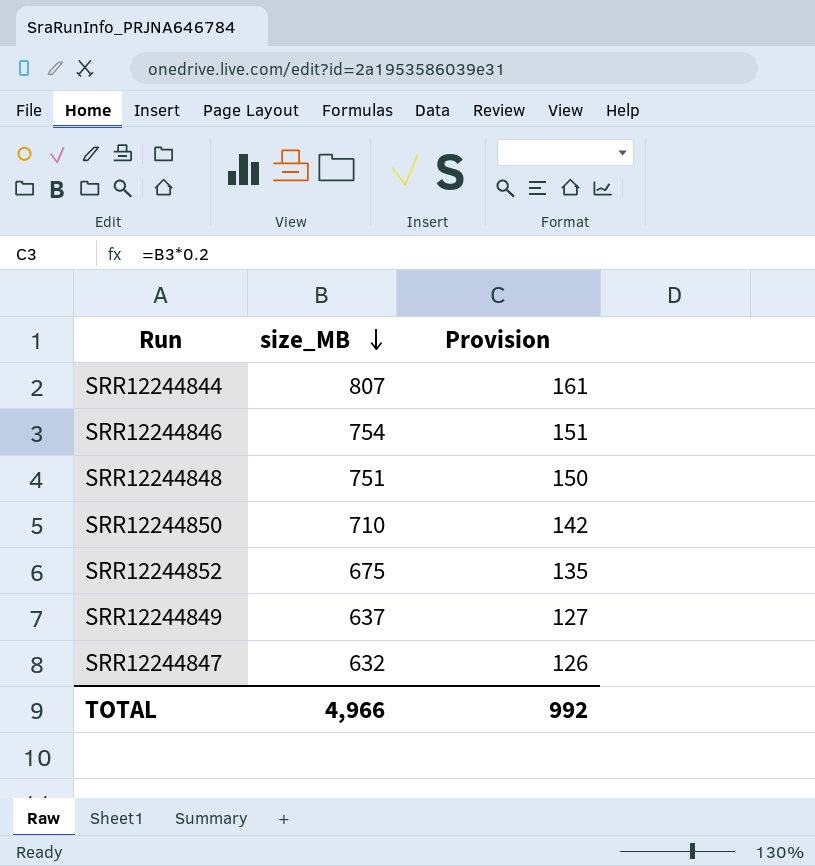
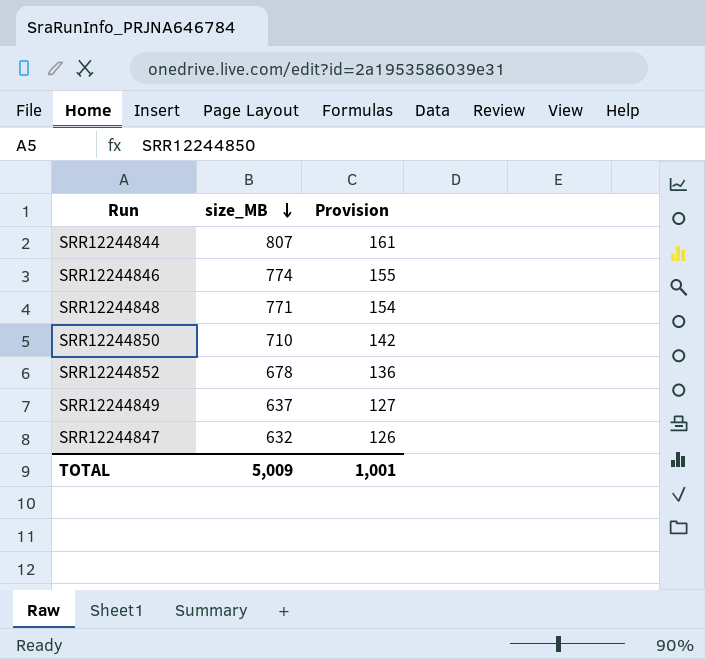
SRR12244846 | size_MB: 754 -> 774
SRR12244846 | Provision: 151 -> 155
SRR12244848 | size_MB: 751 -> 771
SRR12244848 | Provision: 150 -> 154
SRR12244852 | size_MB: 675 -> 678
SRR12244852 | Provision: 135 -> 136
TOTAL | size_MB: 4,966 -> 5,009
TOTAL | Provision: 992 -> 1,001

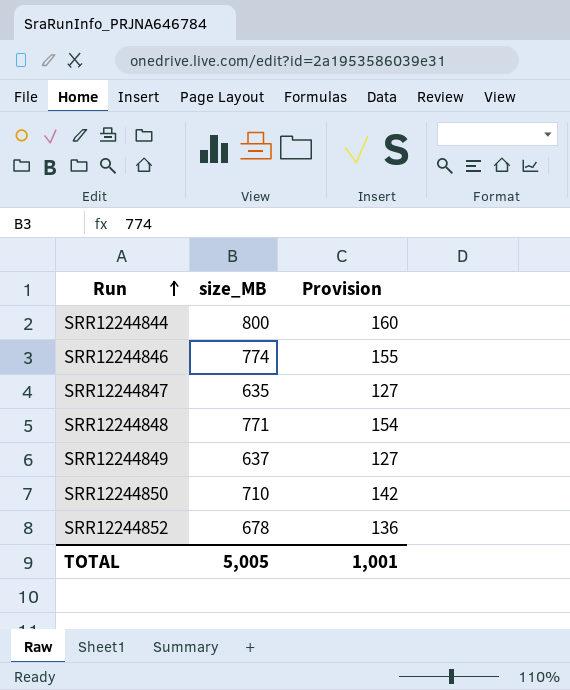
row order: size_MB descending -> Run ascending
SRR12244844 | size_MB: 807 -> 800
SRR12244844 | Provision: 161 -> 160
SRR12244847 | size_MB: 632 -> 635
SRR12244847 | Provision: 126 -> 127
TOTAL | size_MB: 5,009 -> 5,005

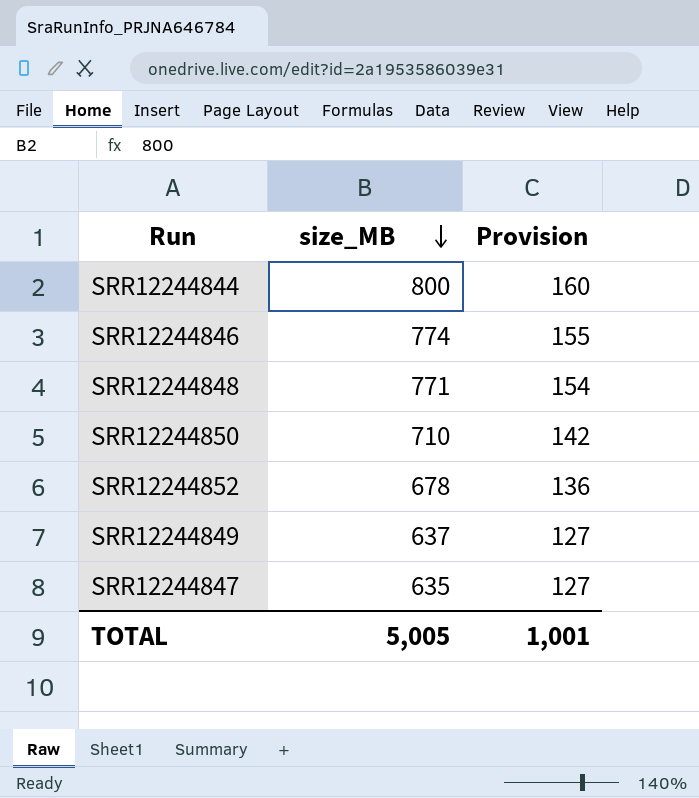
row order: Run ascending -> size_MB descending

